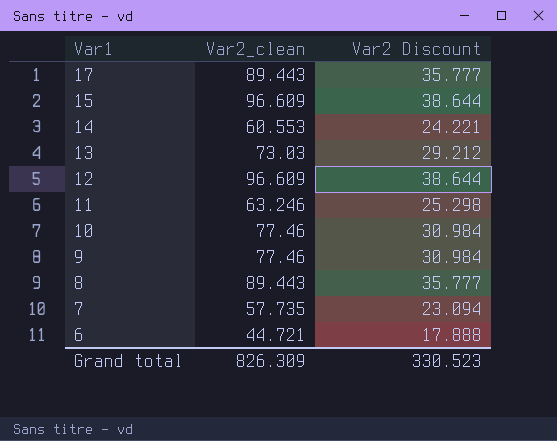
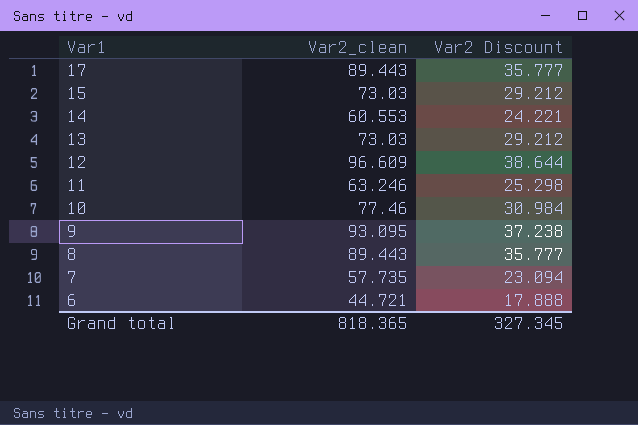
15 | Var2_clean: 96.609 -> 73.03
15 | Var2 Discount: 38.644 -> 29.212
9 | Var2_clean: 77.46 -> 93.095
9 | Var2 Discount: 30.984 -> 37.238
Grand total | Var2_clean: 826.309 -> 818.365
Grand total | Var2 Discount: 330.523 -> 327.345

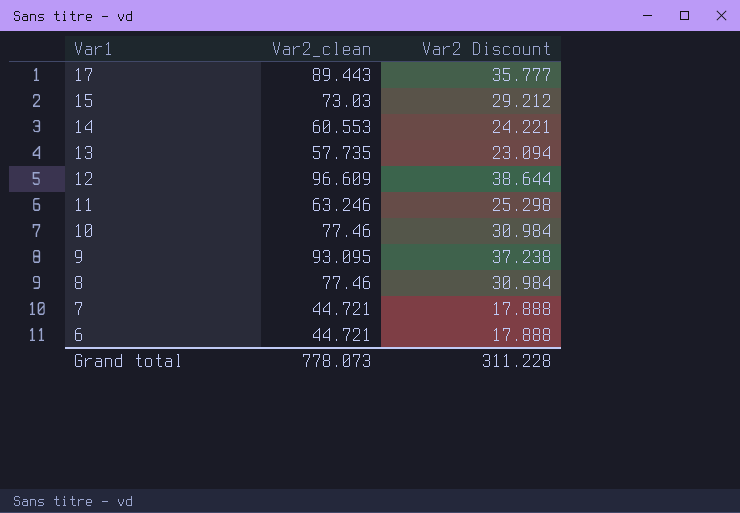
13 | Var2_clean: 73.03 -> 57.735
13 | Var2 Discount: 29.212 -> 23.094
8 | Var2_clean: 89.443 -> 77.46
8 | Var2 Discount: 35.777 -> 30.984
7 | Var2_clean: 57.735 -> 44.721
7 | Var2 Discount: 23.094 -> 17.888
Grand total | Var2_clean: 818.365 -> 778.073
Grand total | Var2 Discount: 327.345 -> 311.228

